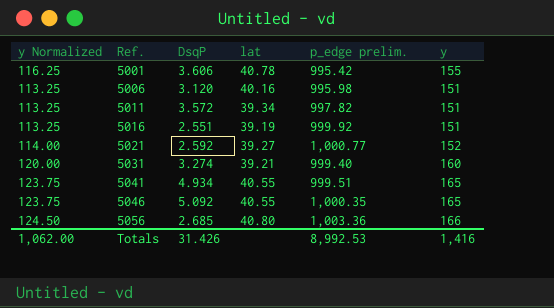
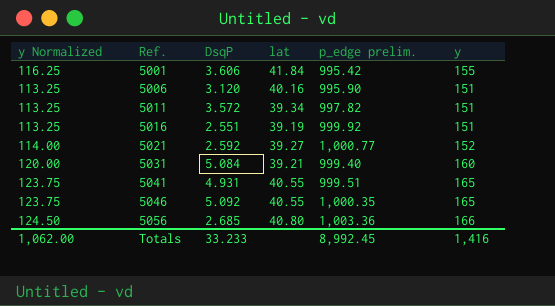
5001 | lat: 40.78 -> 41.84
5006 | p_edge prelim.: 995.98 -> 995.90
5031 | DsqP: 3.274 -> 5.084
5041 | DsqP: 4.934 -> 4.931
Totals | DsqP: 31.426 -> 33.233
Totals | p_edge prelim.: 8,992.53 -> 8,992.45

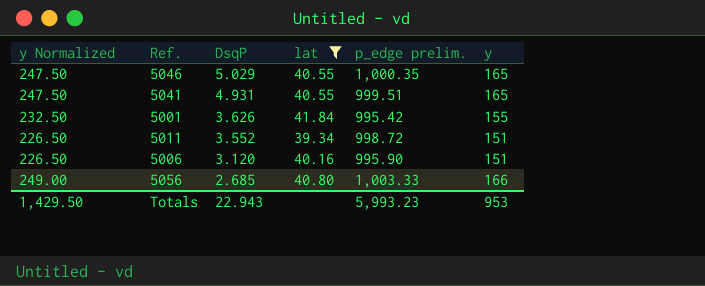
filter: none -> lat >= 39.34
row order: Ref. ascending -> DsqP descending
column y Normalized | formula: [y] * 0.75 -> [y] * 1.5
5046 | DsqP: 5.092 -> 5.029
5001 | DsqP: 3.606 -> 3.626
5011 | DsqP: 3.572 -> 3.552
5011 | p_edge prelim.: 997.82 -> 998.72
5056 | p_edge prelim.: 1,003.36 -> 1,003.33
Totals | y Normalized: 1,062.00 -> 1,429.50
Totals | DsqP: 33.233 -> 22.943
Totals | p_edge prelim.: 8,992.45 -> 5,993.23
Totals | y: 1,416 -> 953

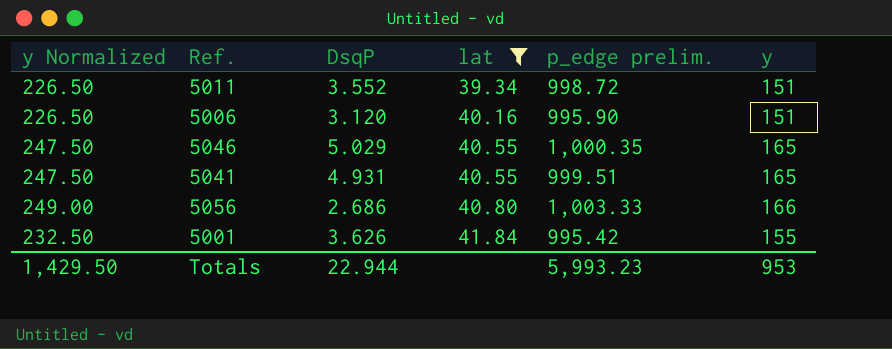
row order: DsqP descending -> lat ascending
5056 | DsqP: 2.685 -> 2.686
Totals | DsqP: 22.943 -> 22.944

